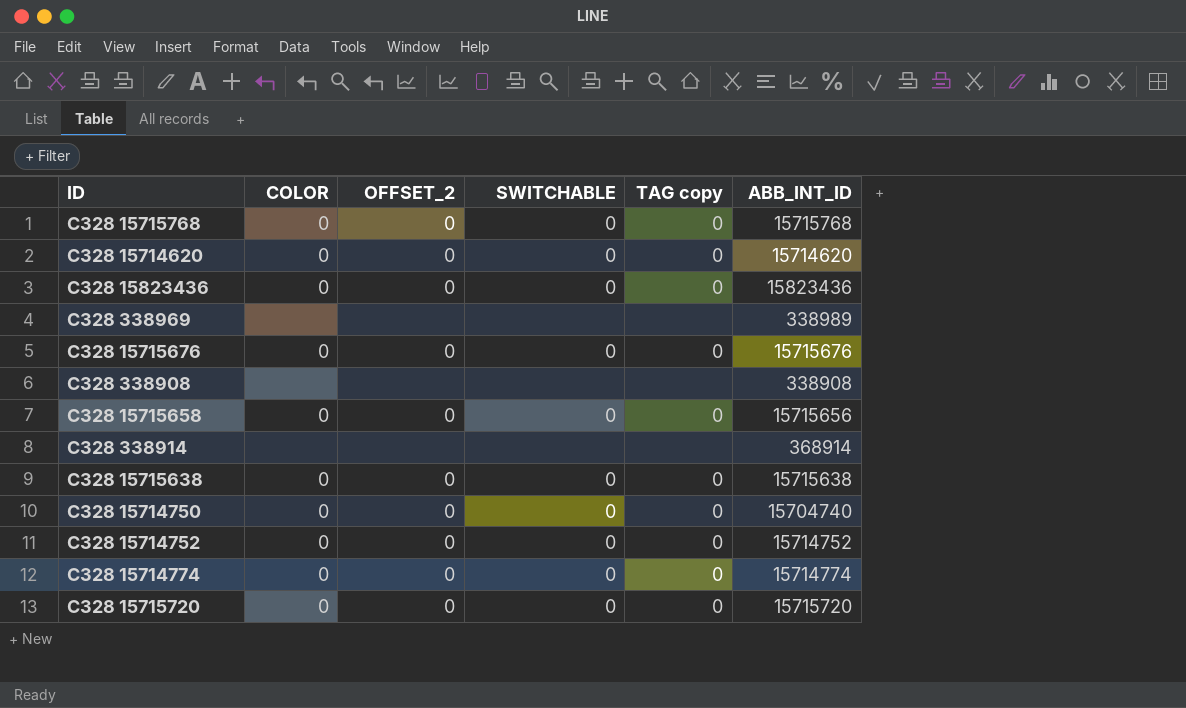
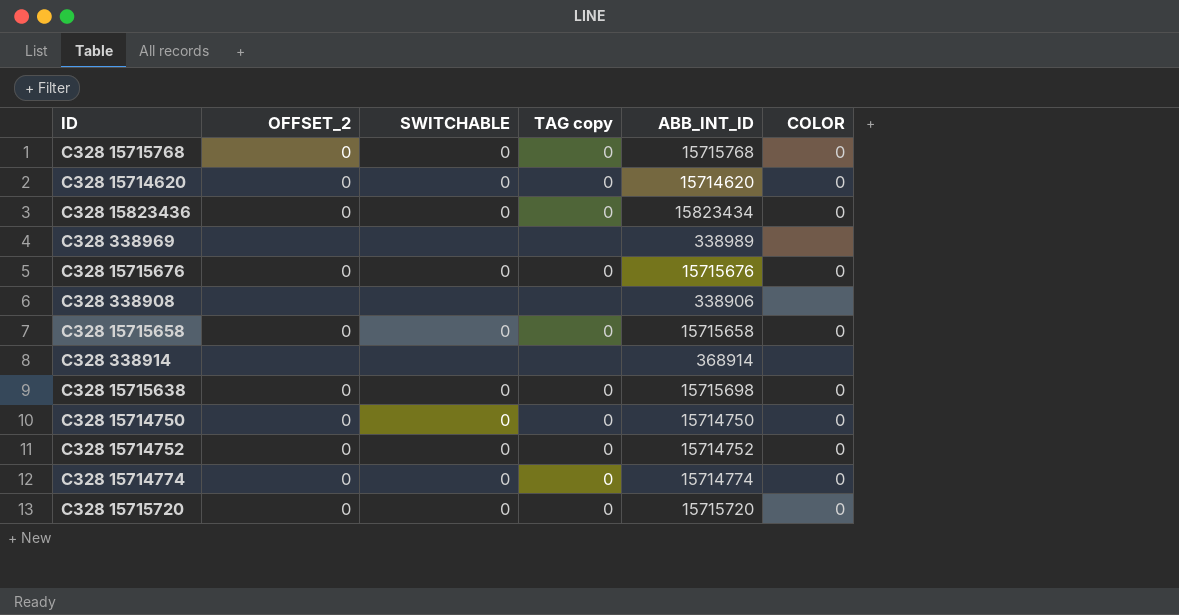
column COLOR | position: 2 -> 6
C328 15823436 | ABB_INT_ID: 15823436 -> 15823434
C328 338908 | ABB_INT_ID: 338908 -> 338906
C328 15715658 | ABB_INT_ID: 15715656 -> 15715658
C328 15715638 | ABB_INT_ID: 15715638 -> 15715698
C328 15714750 | ABB_INT_ID: 15704740 -> 15714750

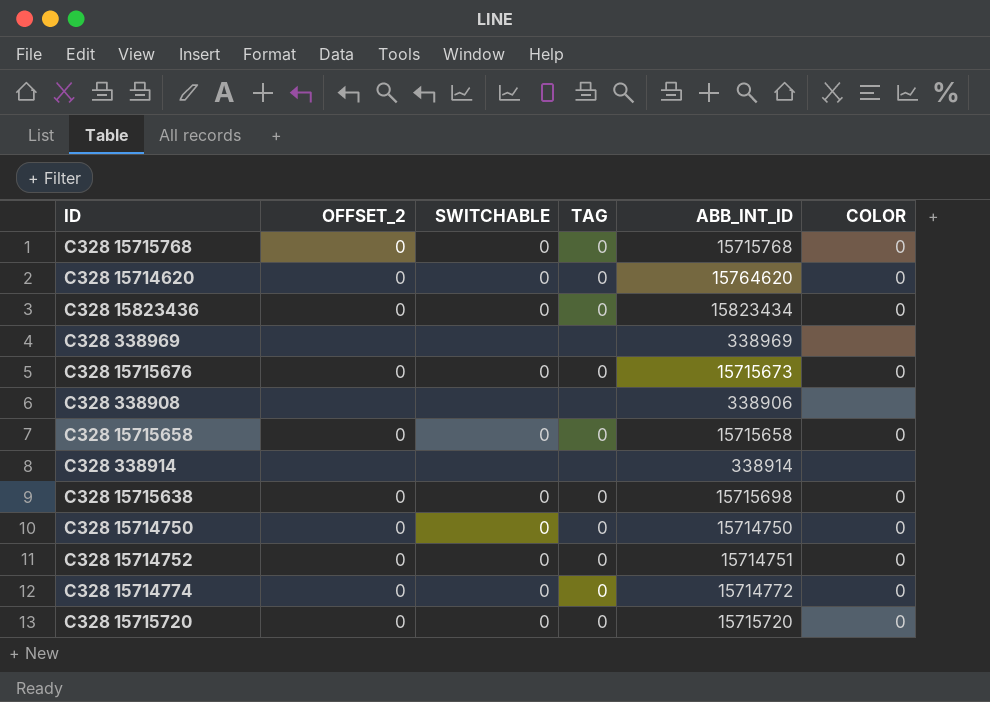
column name: TAG copy -> TAG
C328 15714620 | ABB_INT_ID: 15714620 -> 15764620
C328 338969 | ABB_INT_ID: 338989 -> 338969
C328 15715676 | ABB_INT_ID: 15715676 -> 15715673
C328 338914 | ABB_INT_ID: 368914 -> 338914
C328 15714752 | ABB_INT_ID: 15714752 -> 15714751
C328 15714774 | ABB_INT_ID: 15714774 -> 15714772

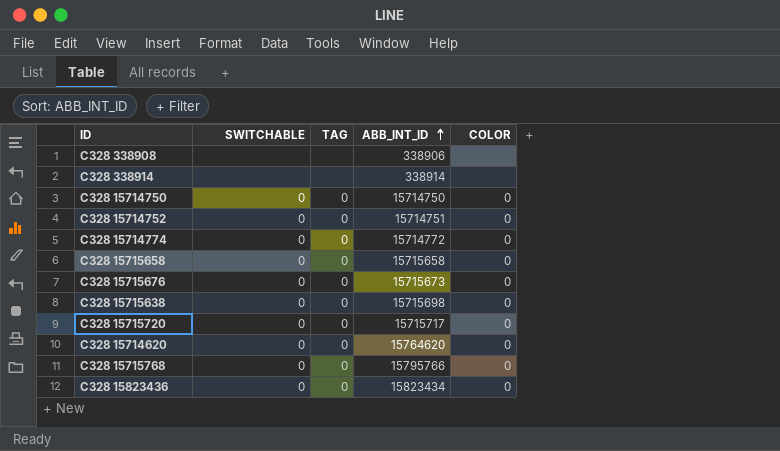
row order: none -> ABB_INT_ID ascending
column OFFSET_2 | position: 2 -> none
row C328 338969: none | none | none | 338969 | none -> none
C328 15715720 | ABB_INT_ID: 15715720 -> 15715717
C328 15715768 | ABB_INT_ID: 15715768 -> 15795766

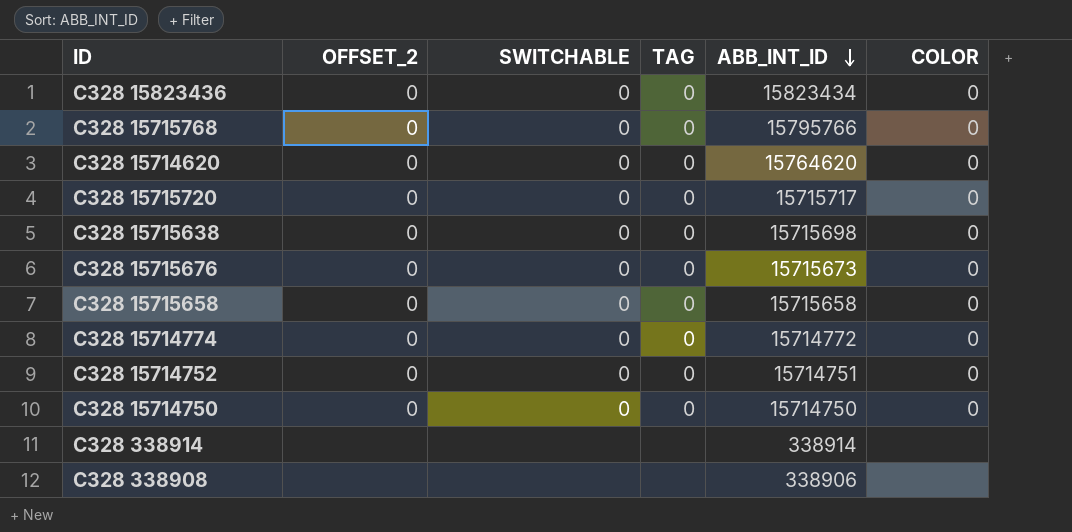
row order: ABB_INT_ID ascending -> ABB_INT_ID descending
column OFFSET_2 | position: none -> 2

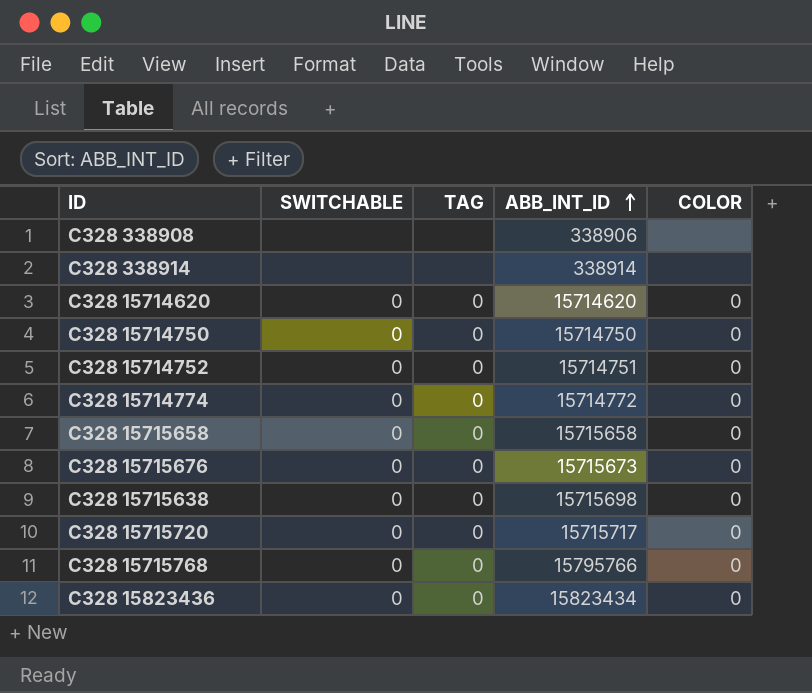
row order: ABB_INT_ID descending -> ABB_INT_ID ascending
column OFFSET_2 | position: 2 -> none
C328 15714620 | ABB_INT_ID: 15764620 -> 15714620

